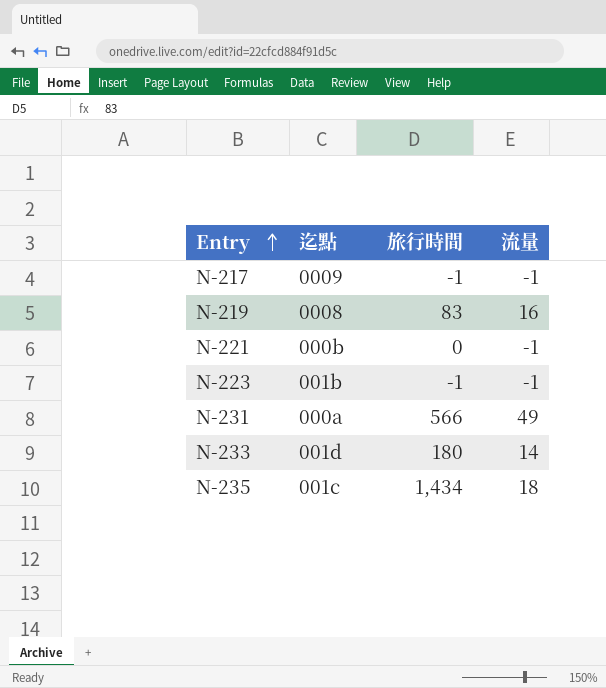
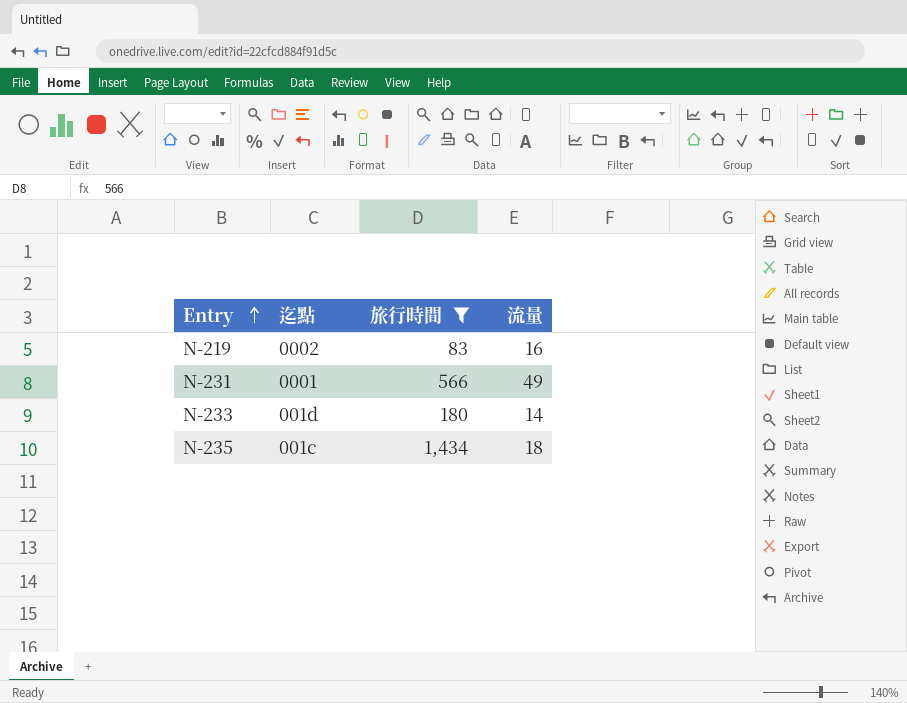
filter: none -> 旅行時間 >= 83
N-219 | 迄點: 0008 -> 0002
N-231 | 迄點: 000a -> 0001

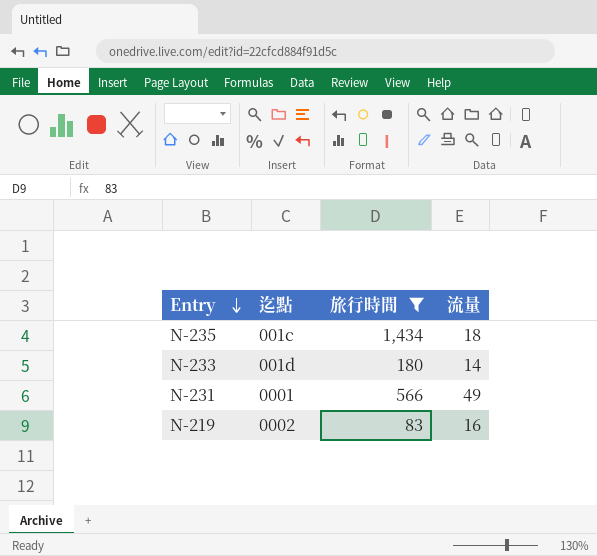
row order: Entry ascending -> Entry descending

